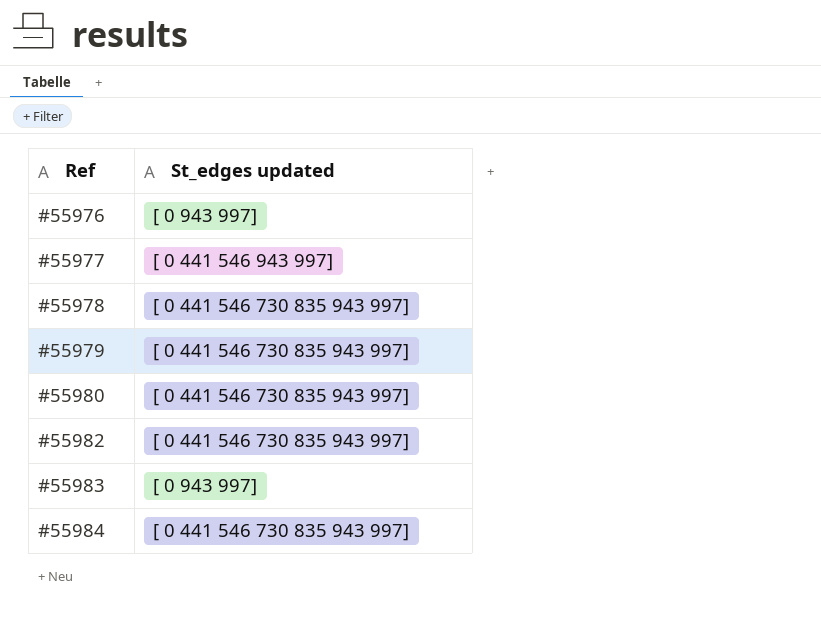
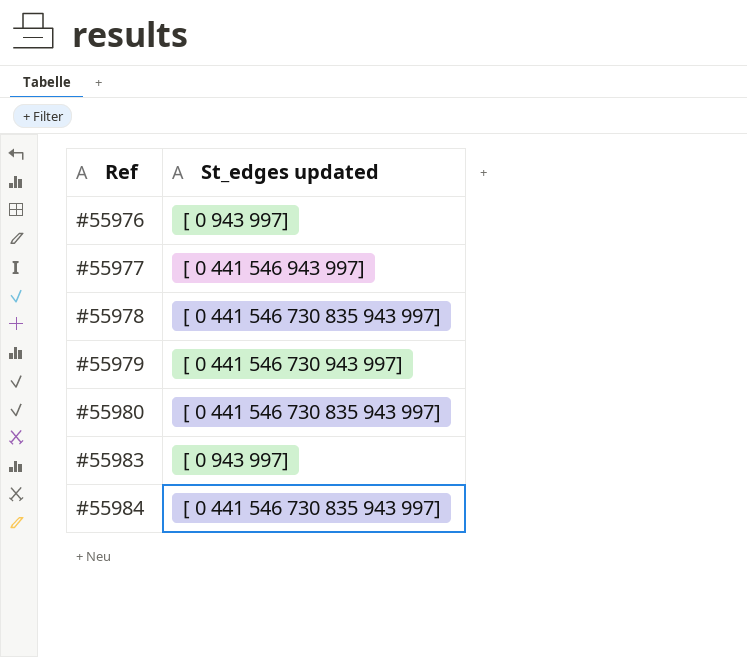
row #55982: [ 0 441 546 730 835 943 997] -> none
#55979 | St_edges updated: [ 0 441 546 730 835 943 997] -> [ 0 441 546 730 943 997]

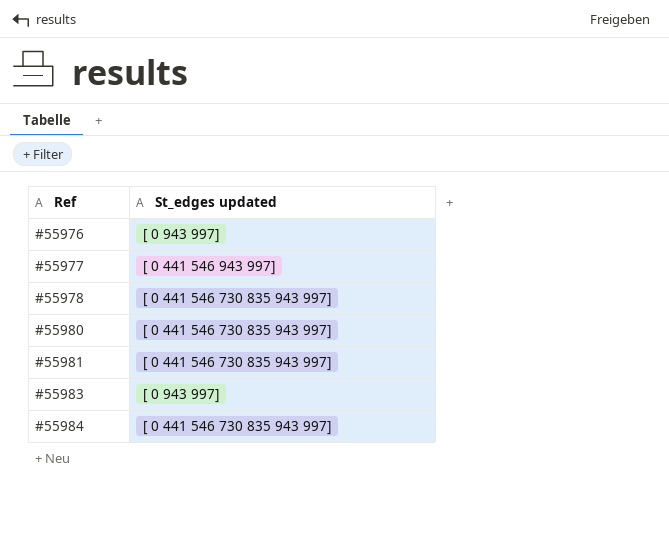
row #55979: [ 0 441 546 730 943 997] -> none
row #55981: none -> [ 0 441 546 730 835 943 997]

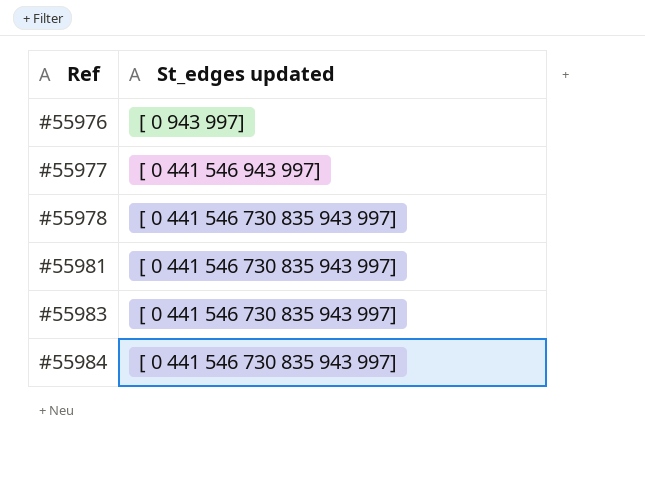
row #55980: [ 0 441 546 730 835 943 997] -> none
#55983 | St_edges updated: [ 0 943 997] -> [ 0 441 546 730 835 943 997]

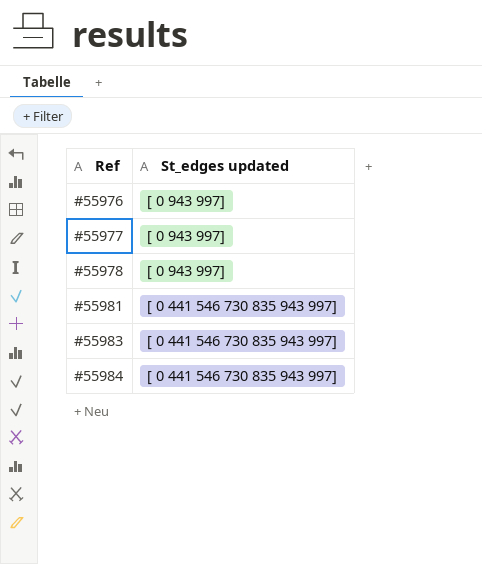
#55977 | St_edges updated: [ 0 441 546 943 997] -> [ 0 943 997]
#55978 | St_edges updated: [ 0 441 546 730 835 943 997] -> [ 0 943 997]

